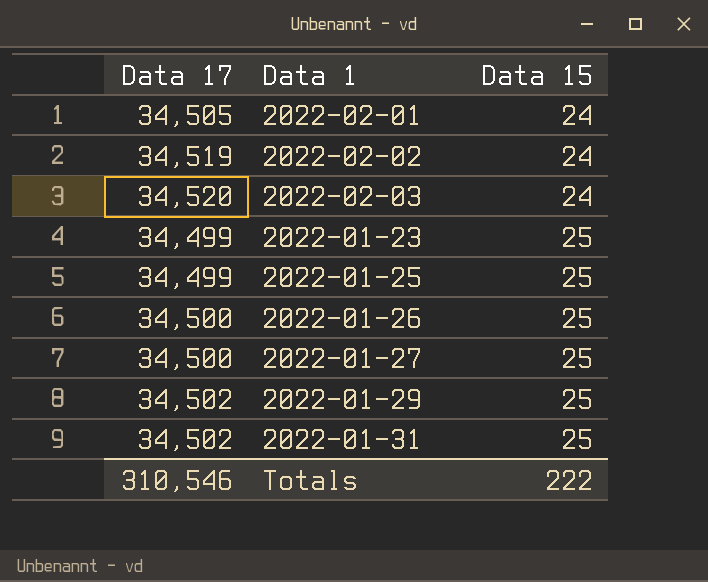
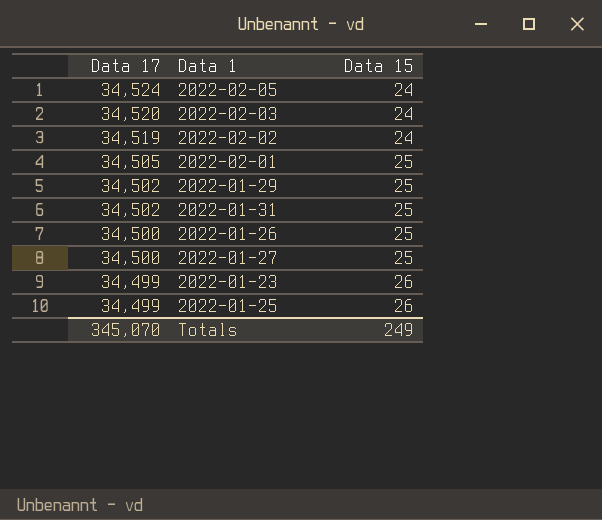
row order: Data 15 ascending -> Data 17 descending
row 2022-02-05: none -> 34,524 | 24
2022-02-01 | Data 15: 24 -> 25
2022-01-23 | Data 15: 25 -> 26
2022-01-25 | Data 15: 25 -> 26
Totals | Data 17: 310,546 -> 345,070
Totals | Data 15: 222 -> 249

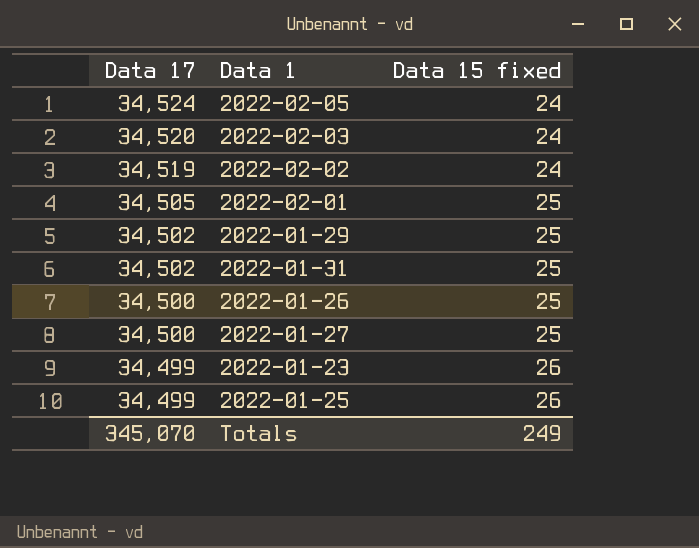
column name: Data 15 -> Data 15 fixed

